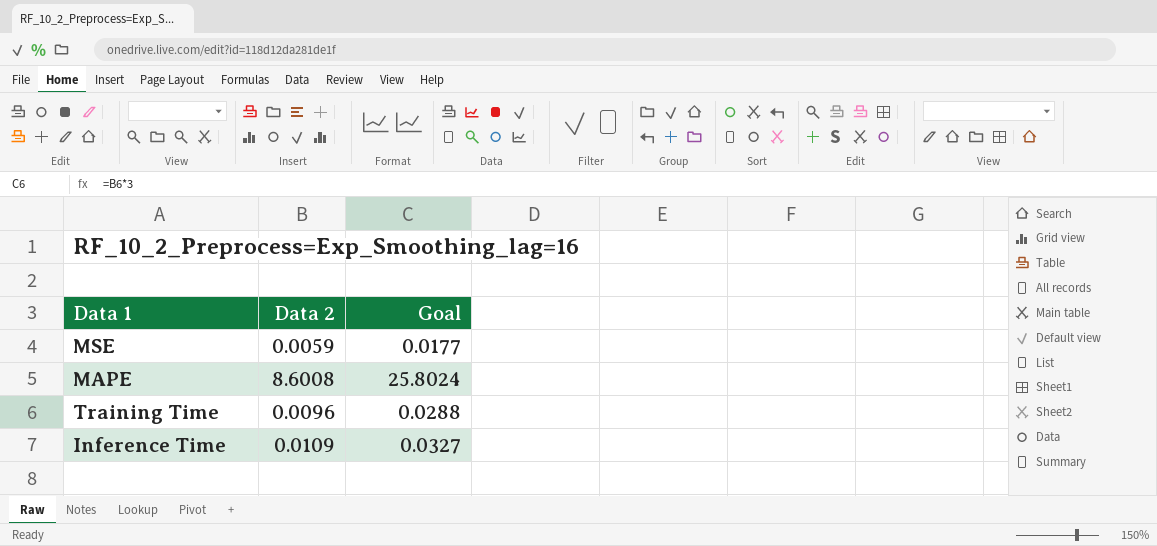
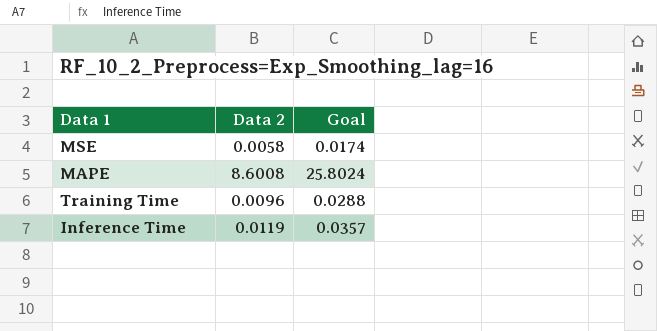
MSE | Data 2: 0.0059 -> 0.0058
MSE | Goal: 0.0177 -> 0.0174
Inference Time | Data 2: 0.0109 -> 0.0119
Inference Time | Goal: 0.0327 -> 0.0357

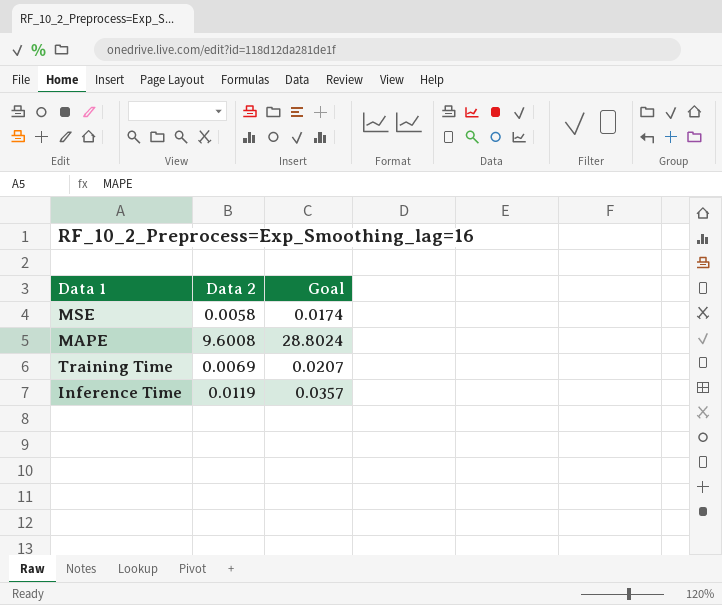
MAPE | Data 2: 8.6008 -> 9.6008
MAPE | Goal: 25.8024 -> 28.8024
Training Time | Data 2: 0.0096 -> 0.0069
Training Time | Goal: 0.0288 -> 0.0207

